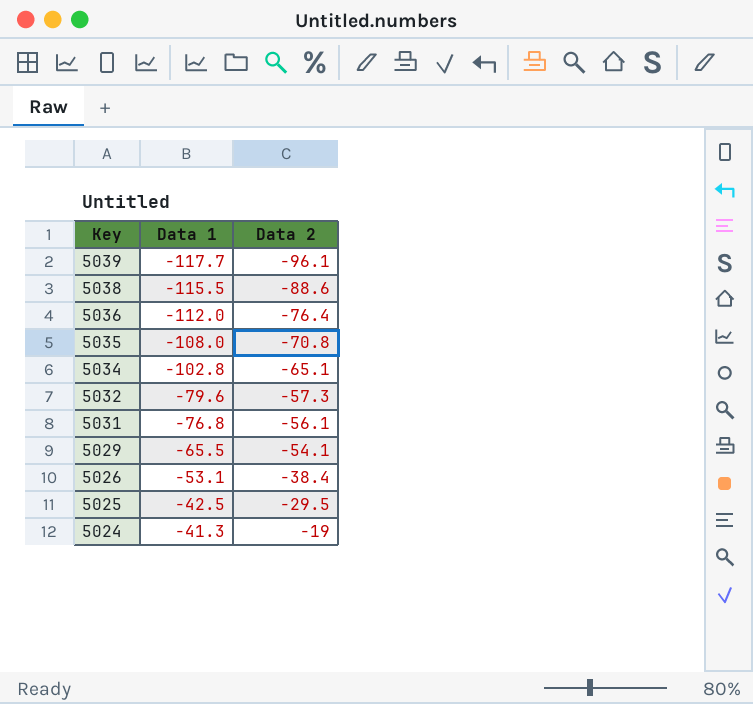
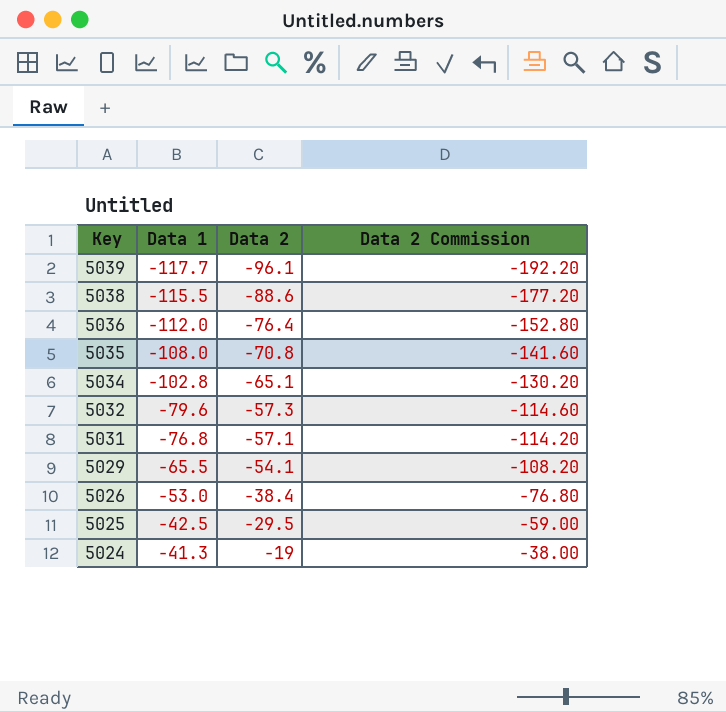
column Data 2 Commission | formula: none -> [Data 2] * 2
5031 | Data 2: -56.1 -> -57.1
5026 | Data 1: -53.1 -> -53.0

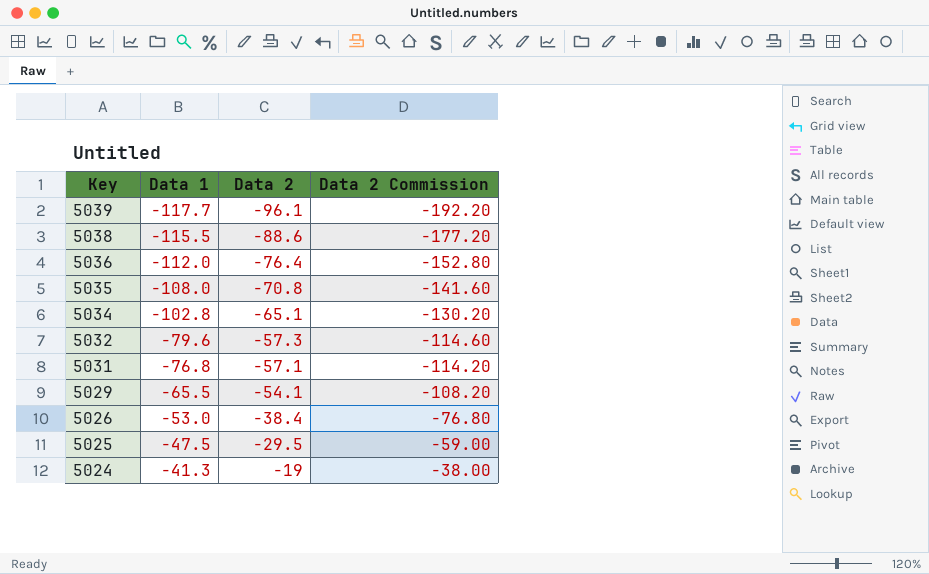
5025 | Data 1: -42.5 -> -47.5

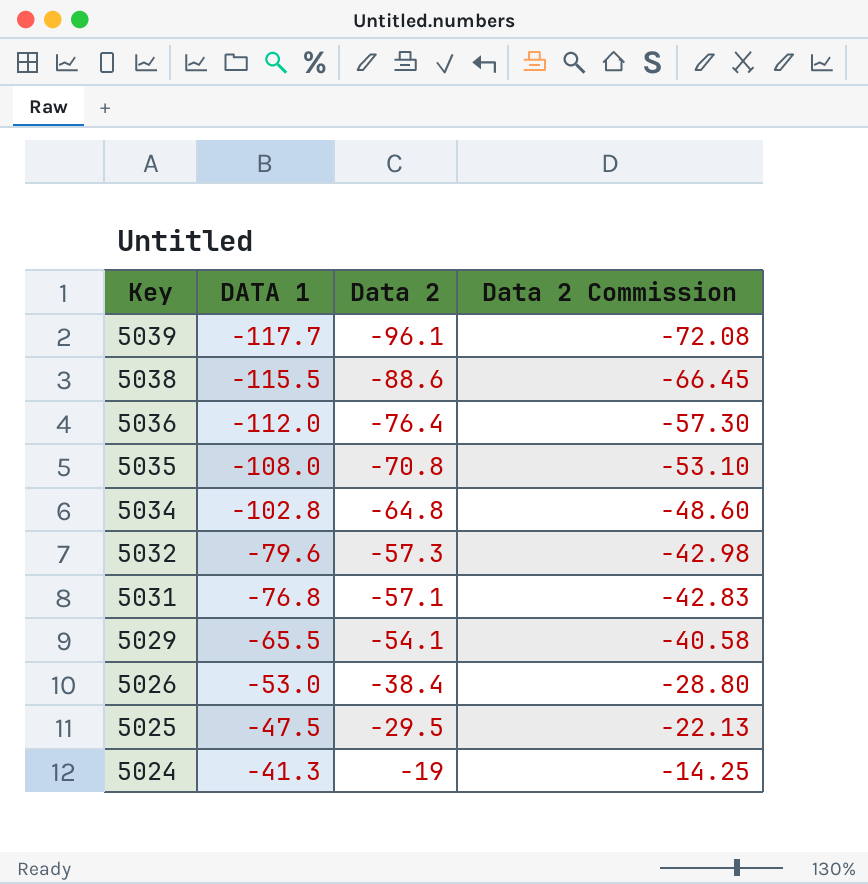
column name: Data 1 -> DATA 1
column Data 2 Commission | formula: [Data 2] * 2 -> [Data 2] * 0.75
5034 | Data 2: -65.1 -> -64.8

